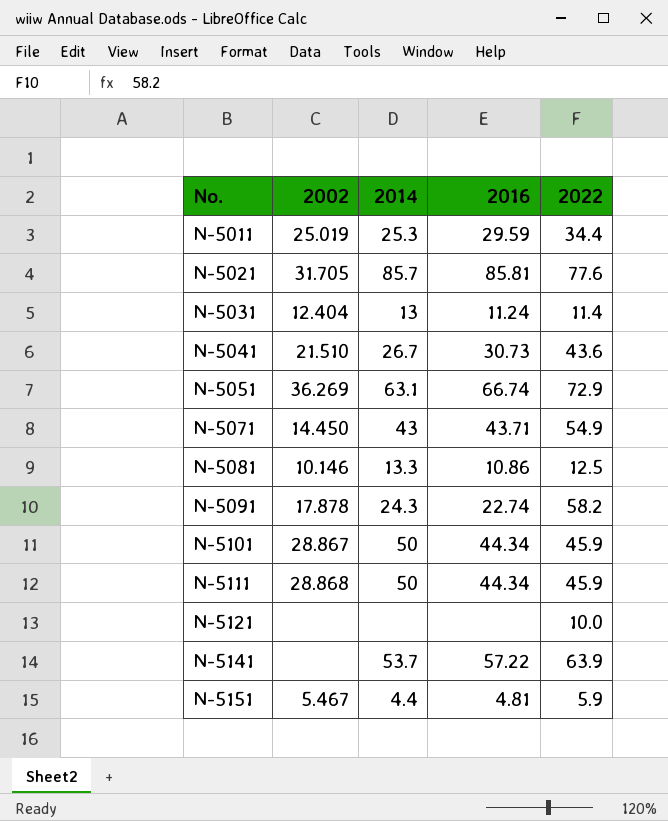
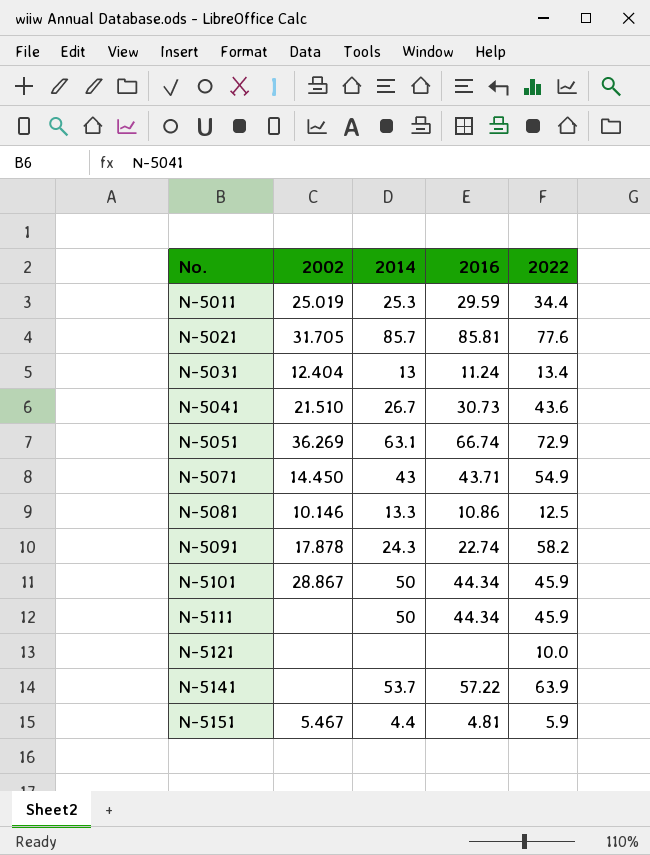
N-5031 | 2022: 11.4 -> 13.4
N-5111 | 2002: 28.868 -> none

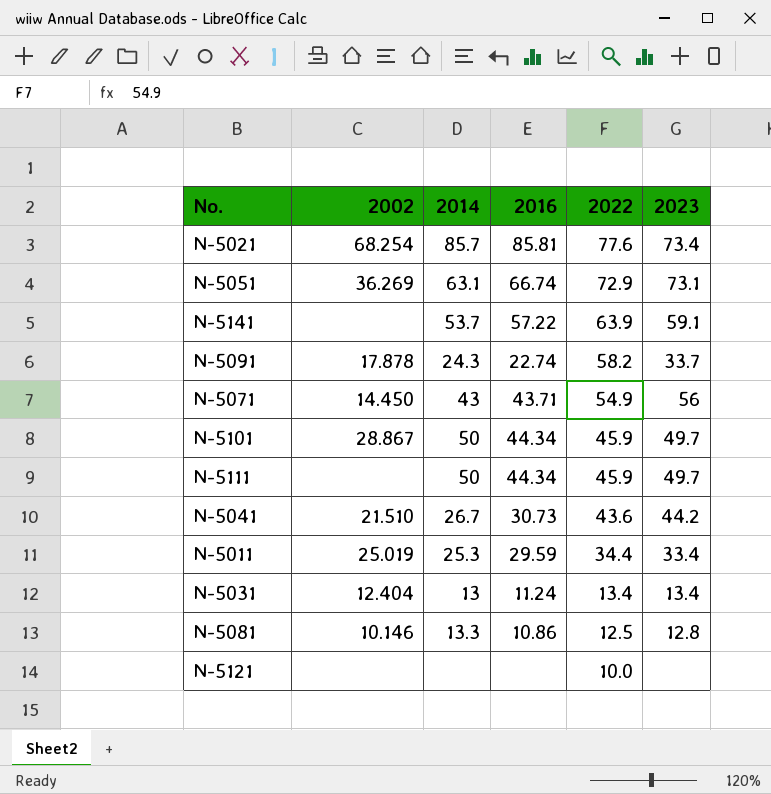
row order: No. ascending -> 2022 descending
column 2023 | position: none -> 6
row N-5151: 5.467 | 4.4 | 4.81 | 5.9 -> none
N-5021 | 2002: 31.705 -> 68.254

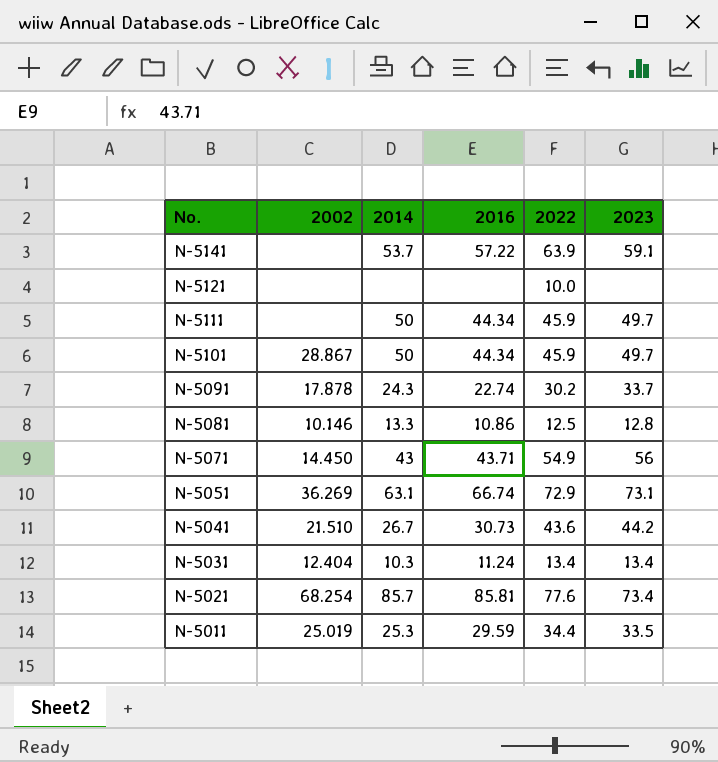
row order: 2022 descending -> No. descending
N-5091 | 2022: 58.2 -> 30.2
N-5031 | 2014: 13 -> 10.3
N-5011 | 2023: 33.4 -> 33.5

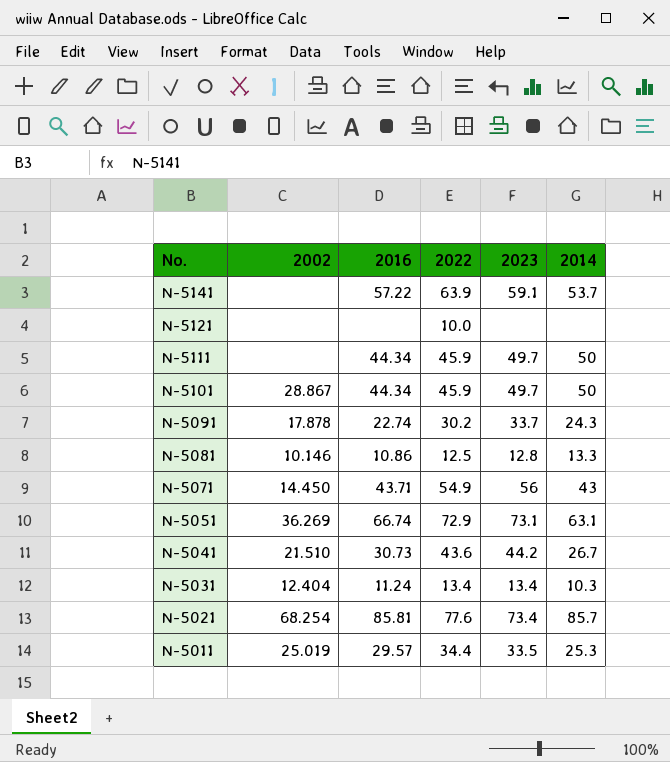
column 2014 | position: 3 -> 6
N-5011 | 2016: 29.59 -> 29.57

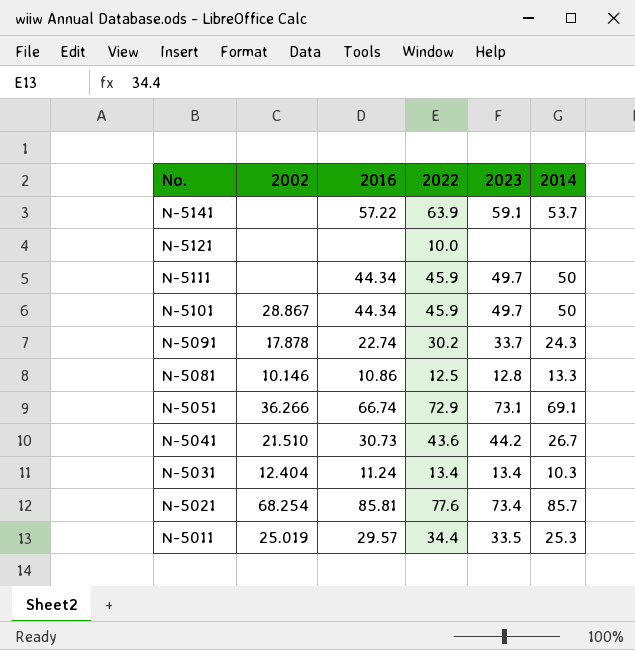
row N-5071: 14.450 | 43.71 | 54.9 | 56 | 43 -> none
N-5051 | 2002: 36.269 -> 36.266
N-5051 | 2014: 63.1 -> 69.1

